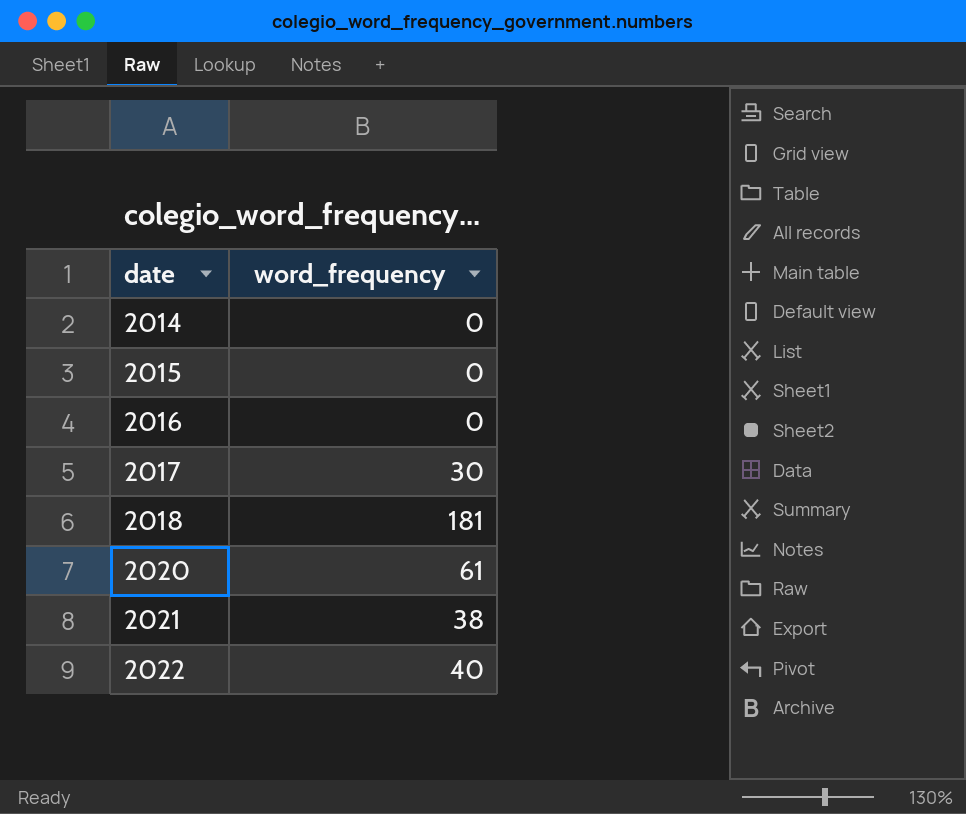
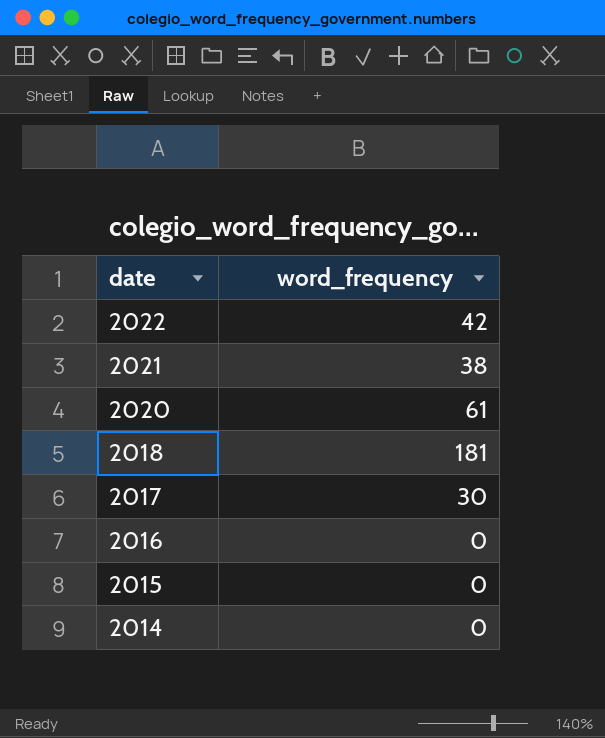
row order: date ascending -> date descending
2022 | word_frequency: 40 -> 42

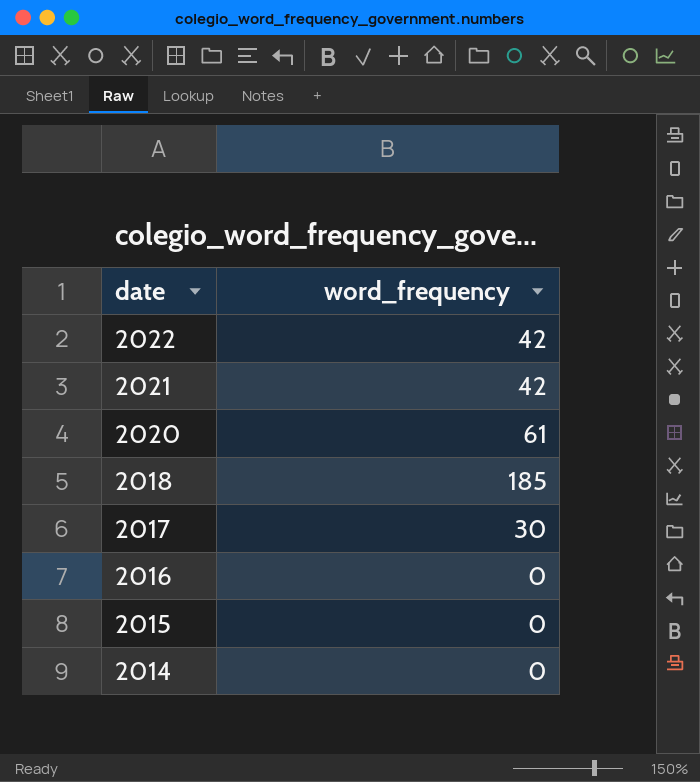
2021 | word_frequency: 38 -> 42
2018 | word_frequency: 181 -> 185

